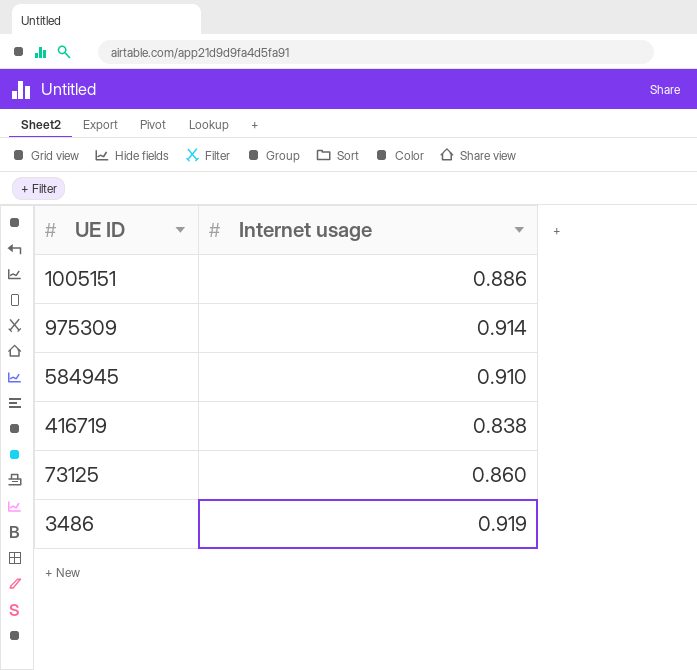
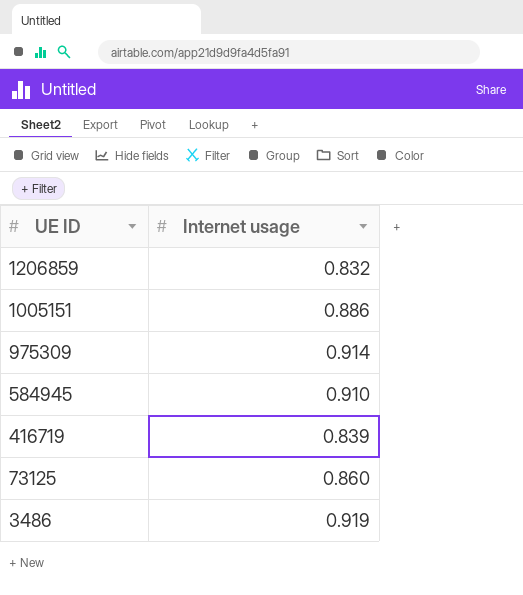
row 1206859: none -> 0.832
416719 | Internet usage: 0.838 -> 0.839

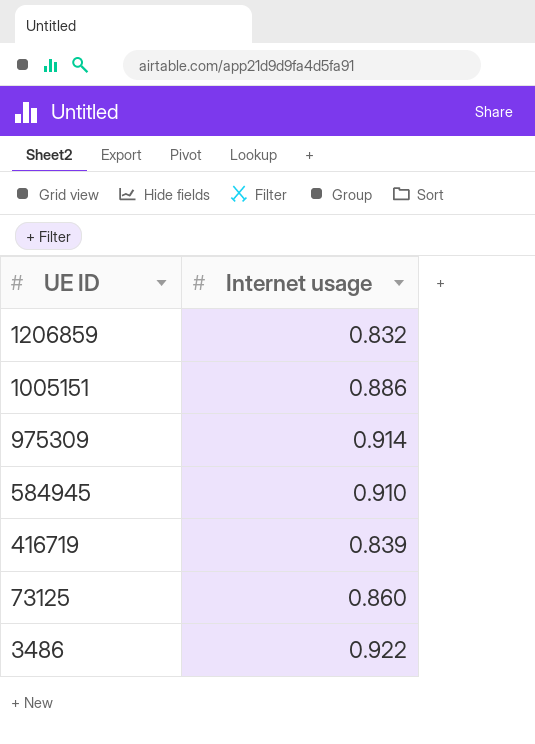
3486 | Internet usage: 0.919 -> 0.922

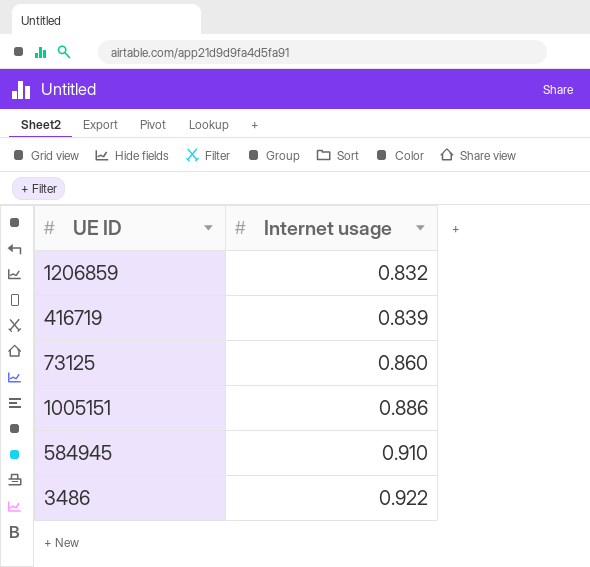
row order: UE ID descending -> Internet usage ascending
row 975309: 0.914 -> none

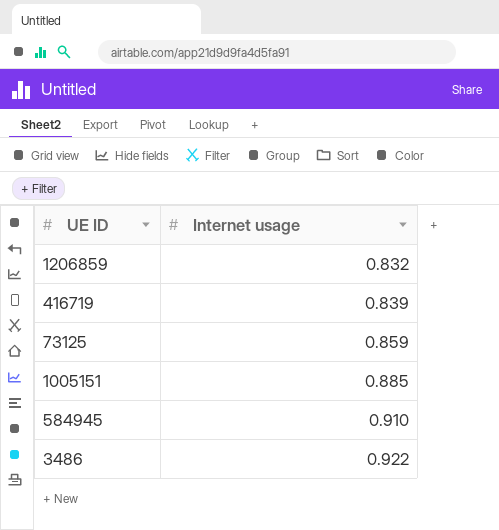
73125 | Internet usage: 0.860 -> 0.859
1005151 | Internet usage: 0.886 -> 0.885

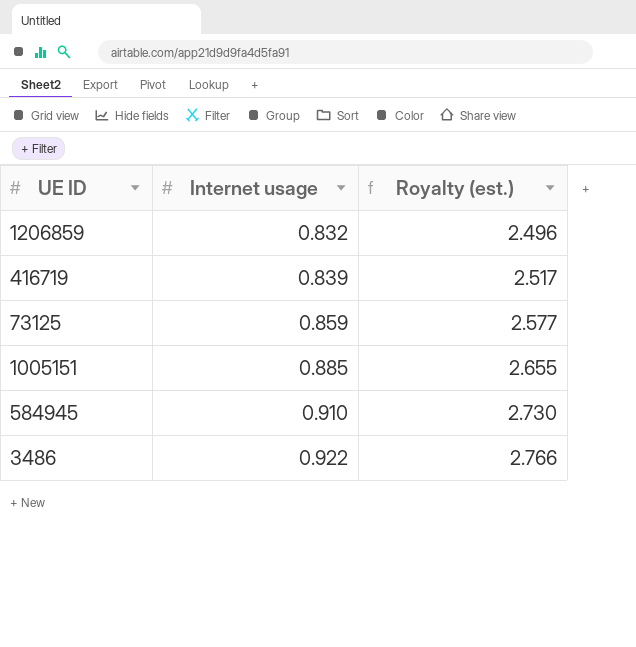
column Royalty (est.) | formula: none -> [Internet usage] * 3

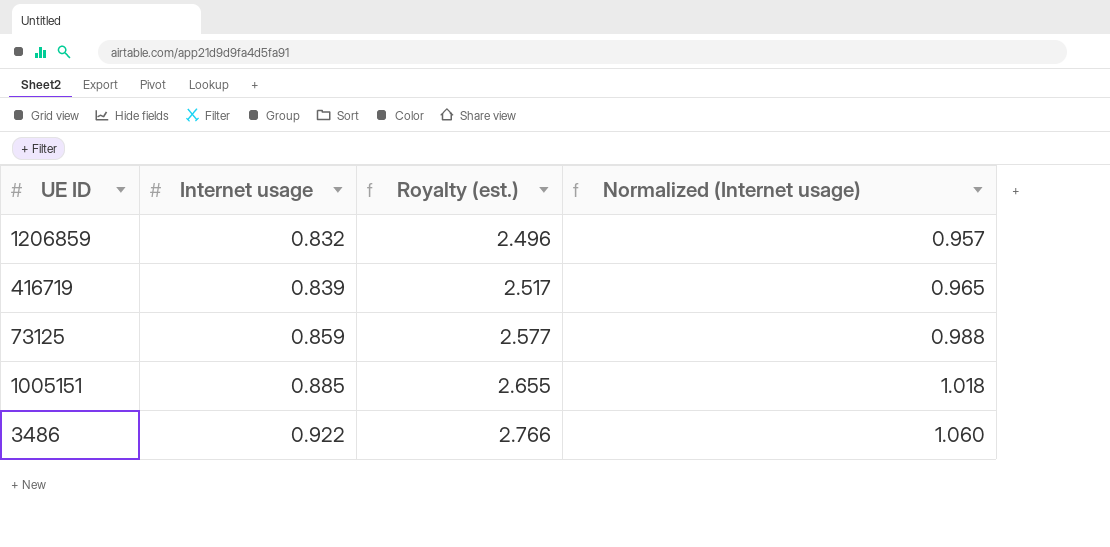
column Normalized (Internet usage) | formula: none -> [Internet usage] * 1.15
row 584945: 0.910 | 2.730 -> none

